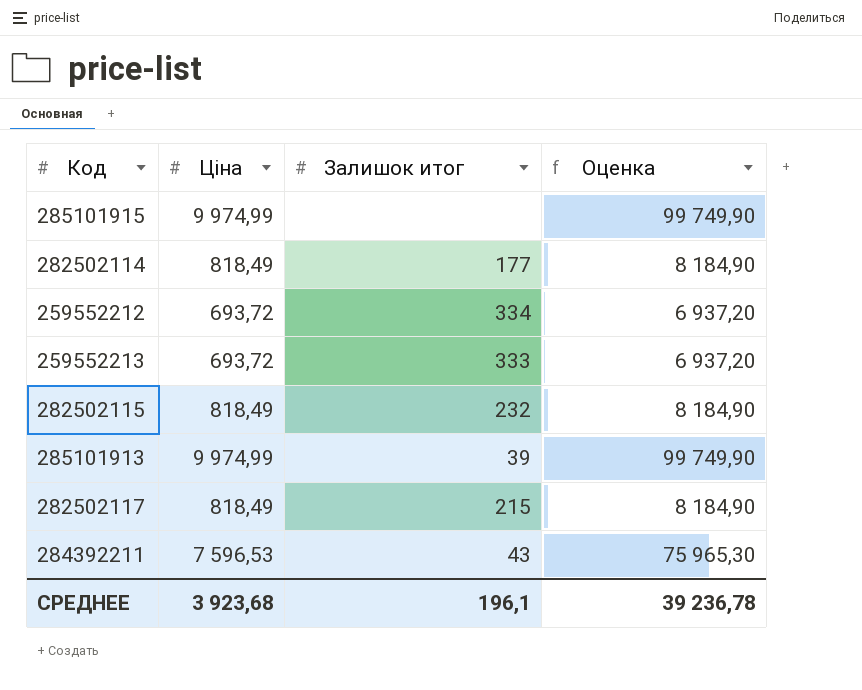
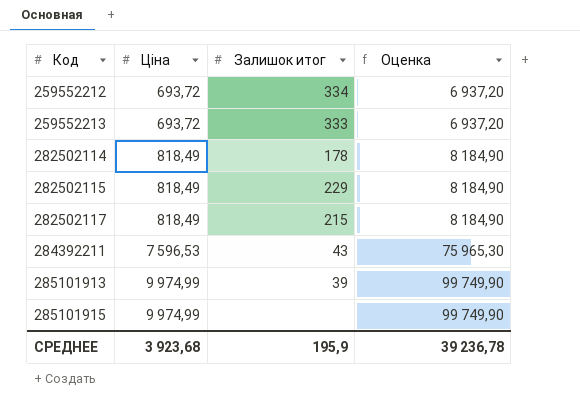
row order: none -> Код ascending
282502114 | Залишок итог: 177 -> 178
282502115 | Залишок итог: 232 -> 229
СРЕДНЕЕ | Залишок итог: 196,1 -> 195,9

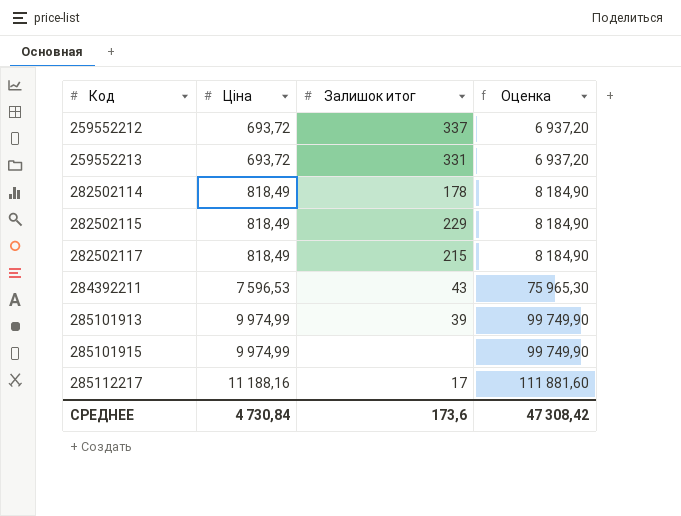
259552212 | Залишок итог: 334 -> 337
259552213 | Залишок итог: 333 -> 331
row 285112217: none -> 11 188,16 | 17 | 111 881,60
СРЕДНЕЕ | Ціна: 3 923,68 -> 4 730,84
СРЕДНЕЕ | Залишок итог: 195,9 -> 173,6
СРЕДНЕЕ | Оценка: 39 236,78 -> 47 308,42

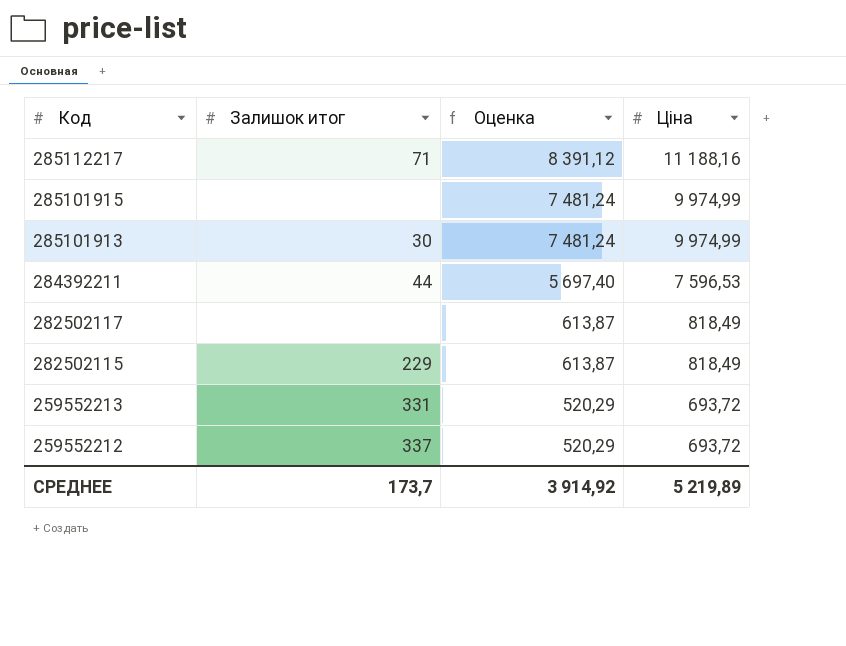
row order: Код ascending -> Код descending
column Оценка | formula: [Ціна] * 10 -> [Ціна] * 0,75
column Ціна | position: 2 -> 4
row 282502114: 818,49 | 178 | 8 184,90 -> none
285112217 | Залишок итог: 17 -> 71
285101913 | Залишок итог: 39 -> 30
284392211 | Залишок итог: 43 -> 44
282502117 | Залишок итог: 215 -> none
СРЕДНЕЕ | Залишок итог: 173,6 -> 173,7
СРЕДНЕЕ | Оценка: 47 308,42 -> 3 914,92
СРЕДНЕЕ | Ціна: 4 730,84 -> 5 219,89

